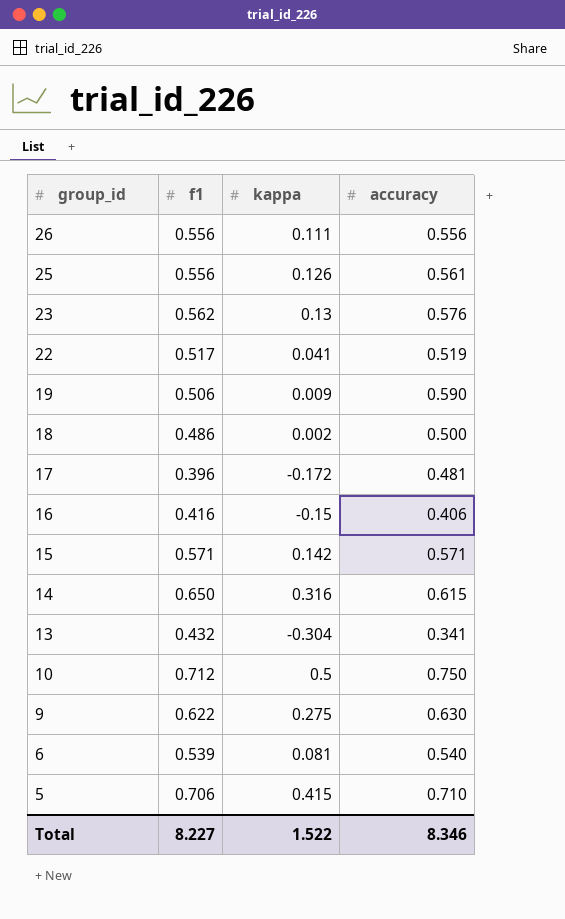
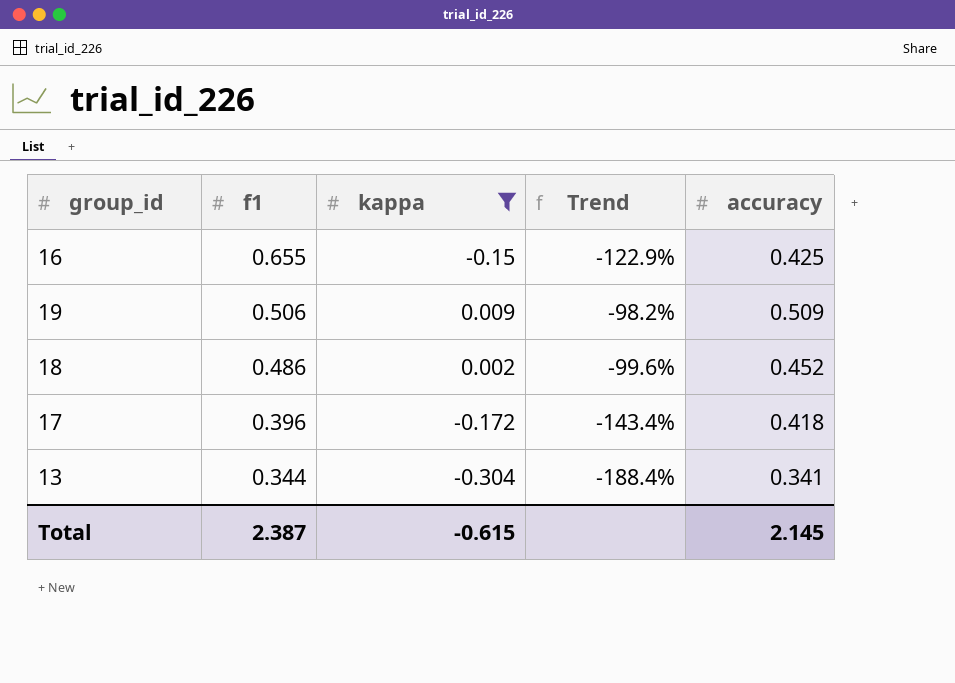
filter: none -> kappa <= 0.009
row order: group_id descending -> f1 descending
column Trend | formula: none -> ([kappa] - [f1]) / [f1]
16 | f1: 0.416 -> 0.655
16 | accuracy: 0.406 -> 0.425
19 | accuracy: 0.590 -> 0.509
18 | accuracy: 0.500 -> 0.452
17 | accuracy: 0.481 -> 0.418
13 | f1: 0.432 -> 0.344
Total | f1: 8.227 -> 2.387
Total | kappa: 1.522 -> -0.615
Total | accuracy: 8.346 -> 2.145

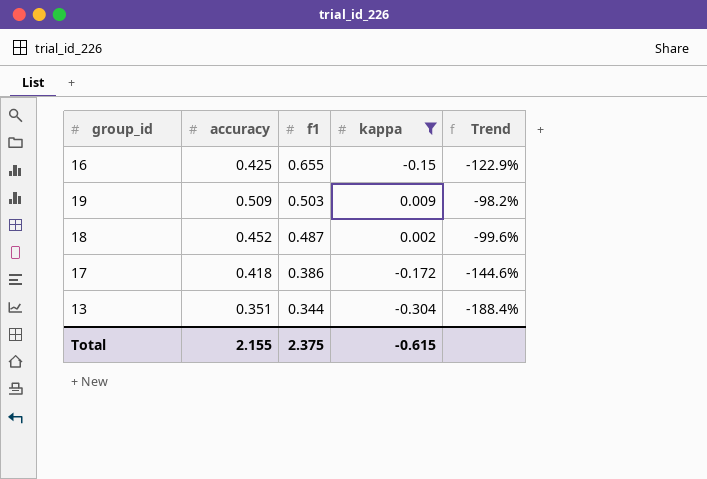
column accuracy | position: 5 -> 2
19 | f1: 0.506 -> 0.503
18 | f1: 0.486 -> 0.487
17 | f1: 0.396 -> 0.386
17 | Trend: -143.4% -> -144.6%
13 | accuracy: 0.341 -> 0.351
Total | accuracy: 2.145 -> 2.155
Total | f1: 2.387 -> 2.375

